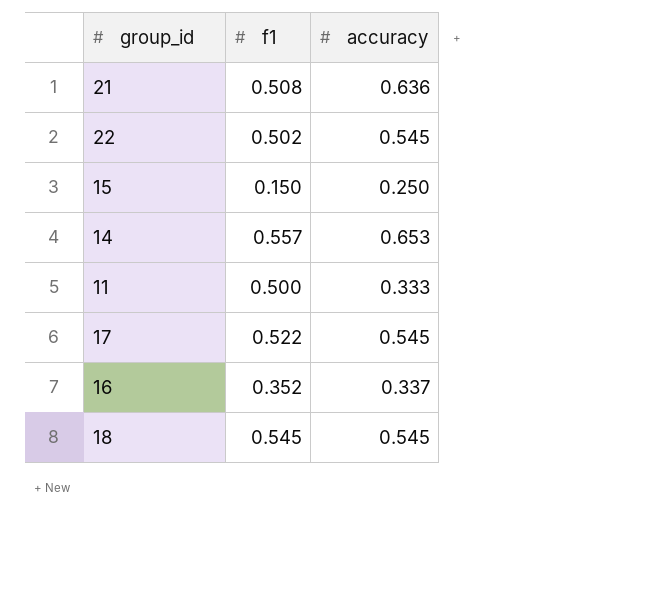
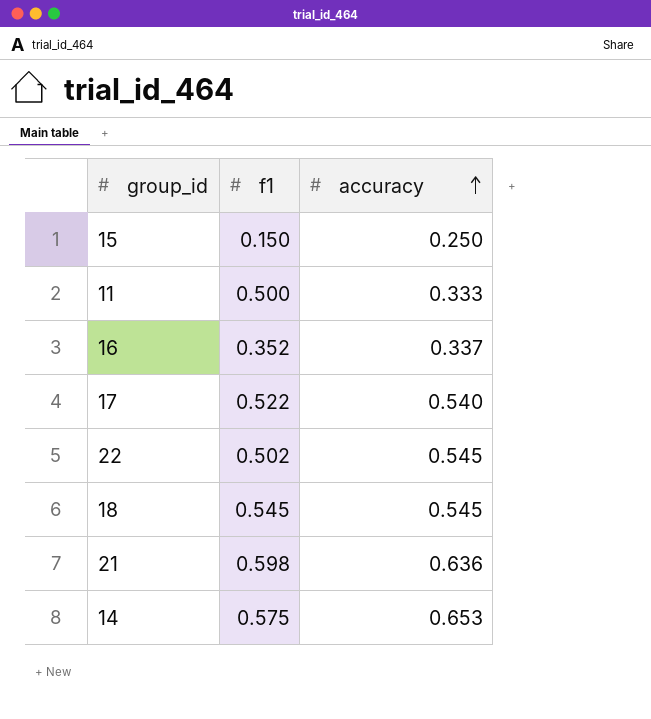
row order: none -> accuracy ascending
17 | accuracy: 0.545 -> 0.540
21 | f1: 0.508 -> 0.598
14 | f1: 0.557 -> 0.575

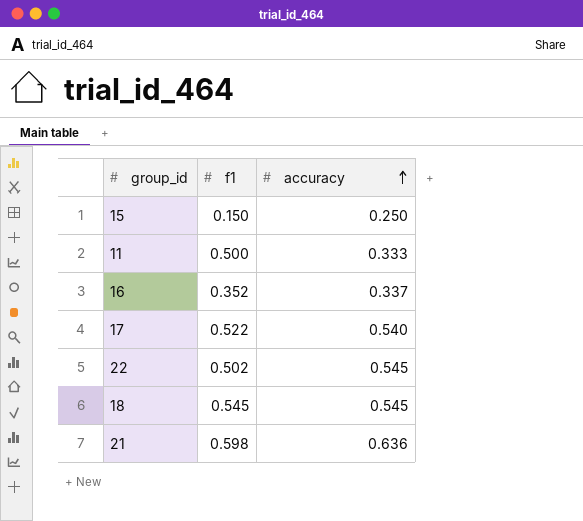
row 14: 0.575 | 0.653 -> none

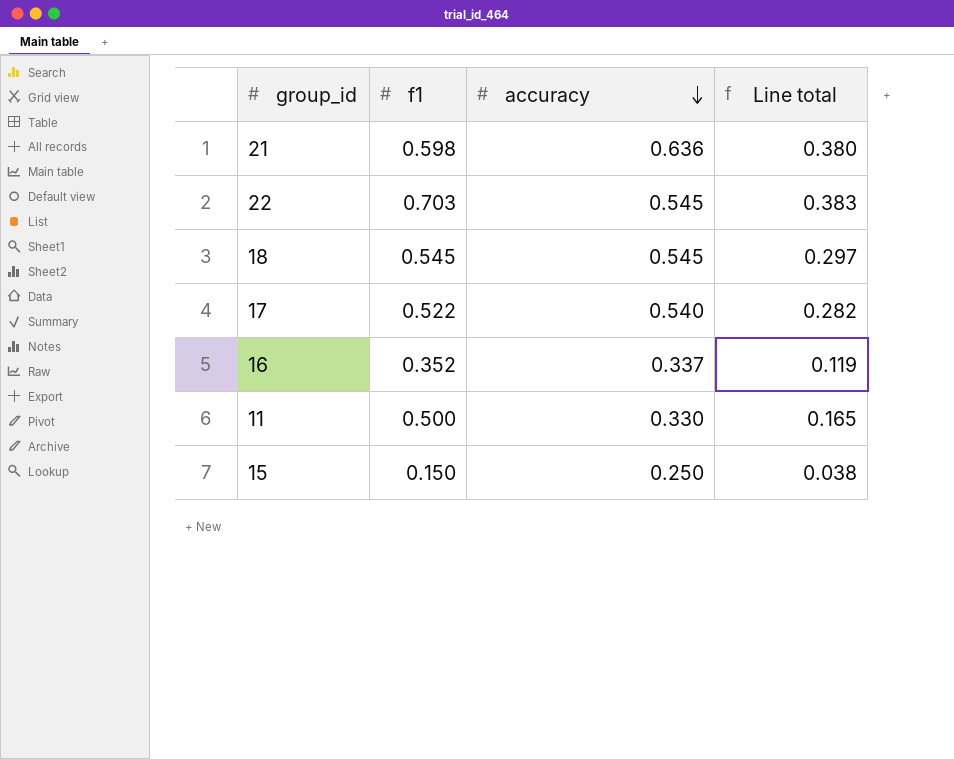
row order: accuracy ascending -> accuracy descending
column Line total | formula: none -> [f1] * [accuracy]
22 | f1: 0.502 -> 0.703
11 | accuracy: 0.333 -> 0.330

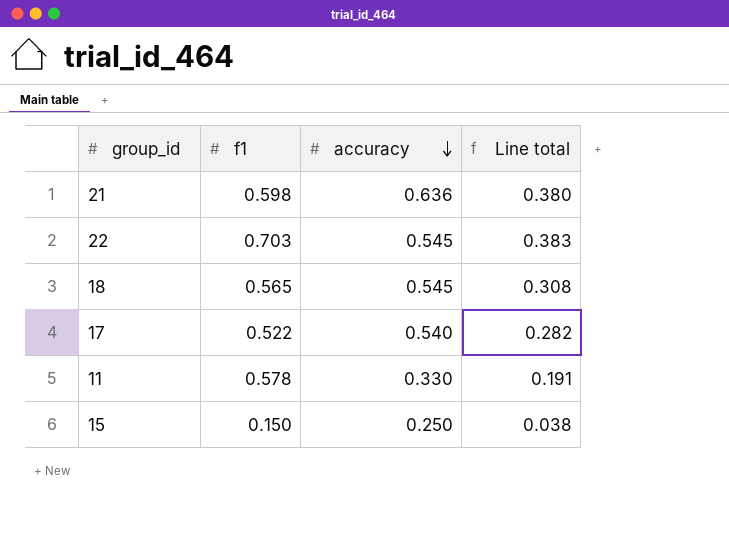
row 16: 0.352 | 0.337 | 0.119 -> none
18 | f1: 0.545 -> 0.565
18 | Line total: 0.297 -> 0.308
11 | f1: 0.500 -> 0.578
11 | Line total: 0.165 -> 0.191

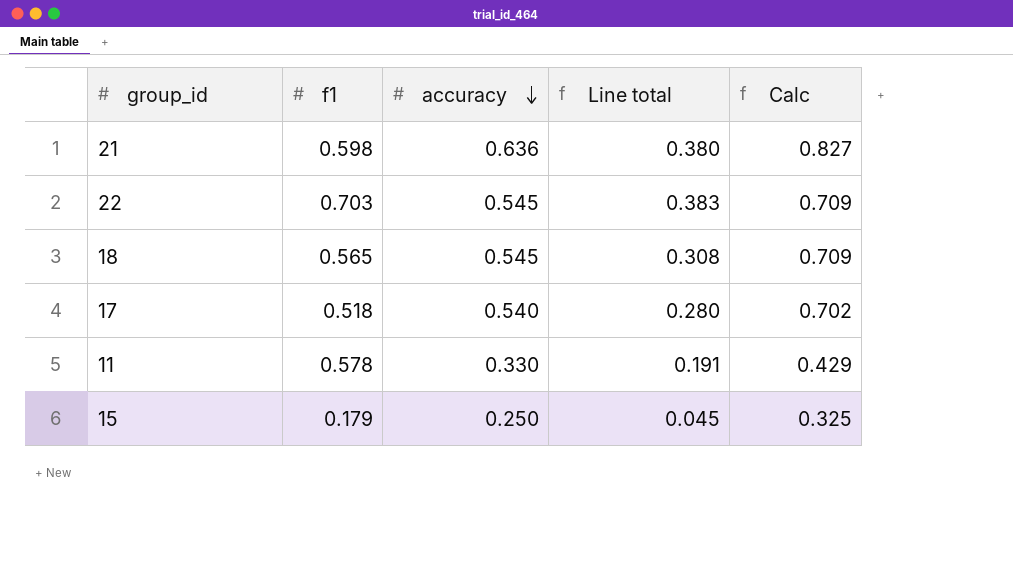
column Calc | formula: none -> [accuracy] * 1.3
17 | f1: 0.522 -> 0.518
17 | Line total: 0.282 -> 0.280
15 | f1: 0.150 -> 0.179
15 | Line total: 0.038 -> 0.045

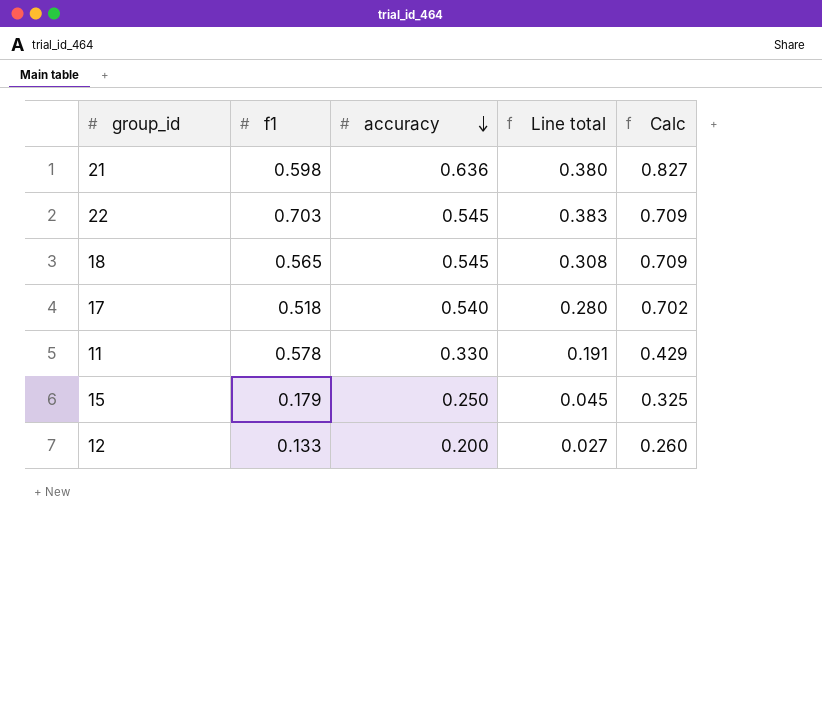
row 12: none -> 0.133 | 0.200 | 0.027 | 0.260

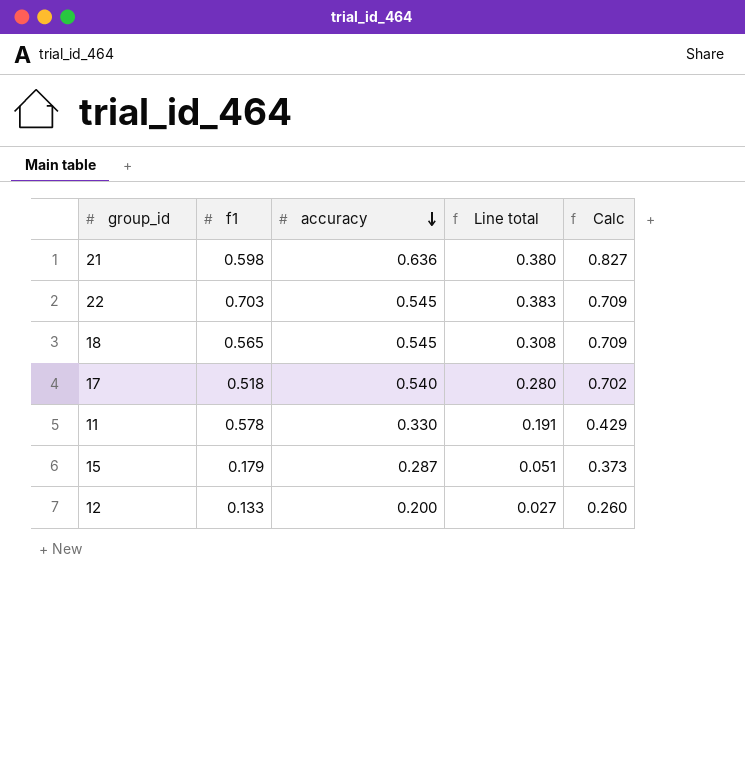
15 | accuracy: 0.250 -> 0.287
15 | Line total: 0.045 -> 0.051
15 | Calc: 0.325 -> 0.373

